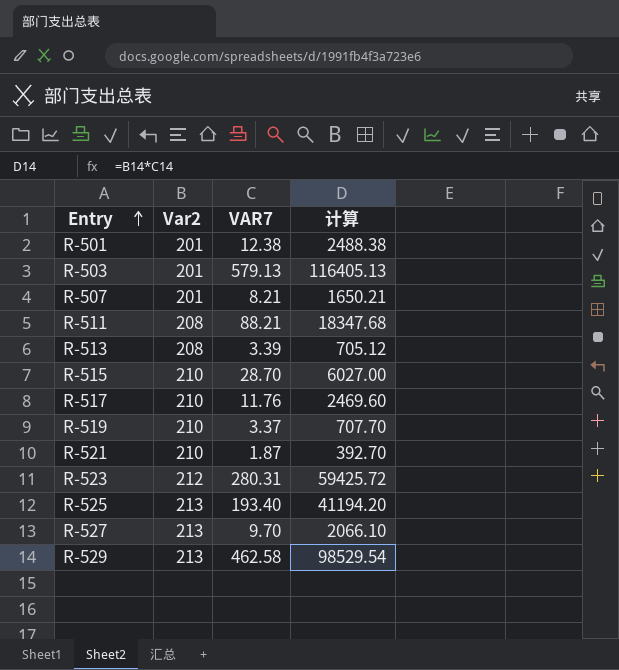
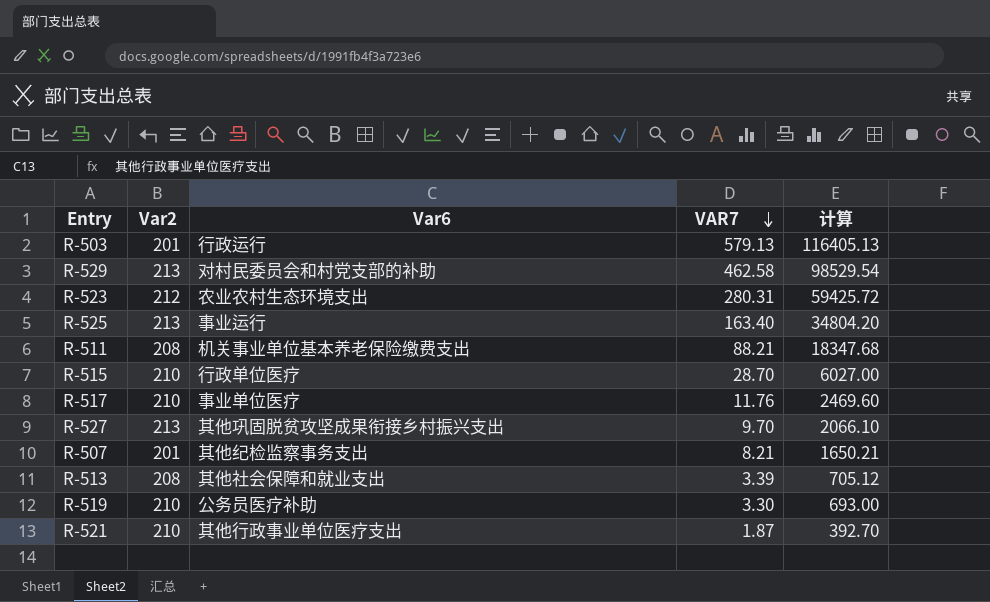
row order: Entry ascending -> VAR7 descending
column Var6 | position: none -> 3
row R-501: 201 | 12.38 | 2488.38 -> none
R-525 | VAR7: 193.40 -> 163.40
R-525 | 计算: 41194.20 -> 34804.20
R-519 | VAR7: 3.37 -> 3.30
R-519 | 计算: 707.70 -> 693.00

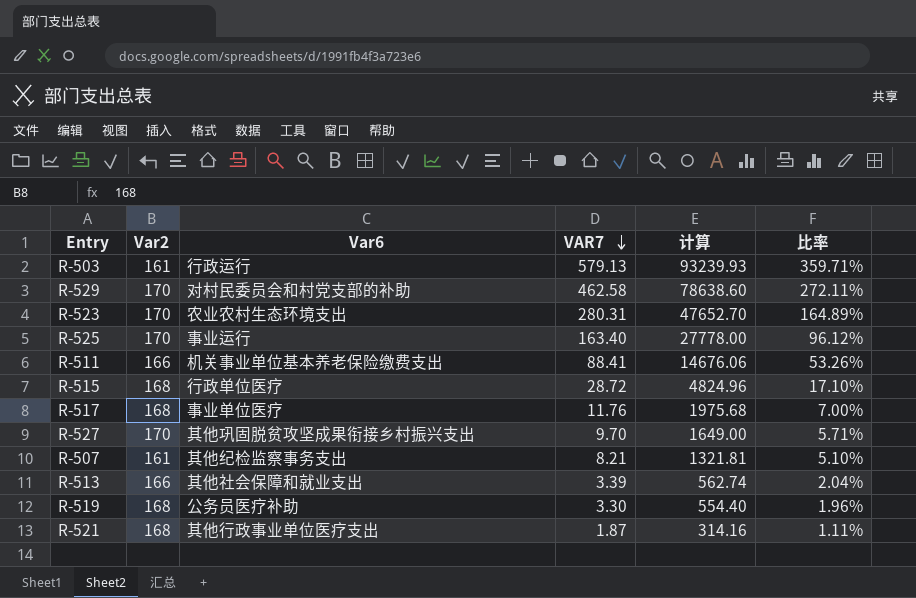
column 比率 | formula: none -> [VAR7] / [Var2]
R-503 | Var2: 201 -> 161
R-503 | 计算: 116405.13 -> 93239.93
R-529 | Var2: 213 -> 170
R-529 | 计算: 98529.54 -> 78638.60
R-523 | Var2: 212 -> 170
R-523 | 计算: 59425.72 -> 47652.70
R-525 | Var2: 213 -> 170
R-525 | 计算: 34804.20 -> 27778.00
R-511 | Var2: 208 -> 166
R-511 | VAR7: 88.21 -> 88.41
R-511 | 计算: 18347.68 -> 14676.06
R-515 | Var2: 210 -> 168
R-515 | VAR7: 28.70 -> 28.72
R-515 | 计算: 6027.00 -> 4824.96
R-517 | Var2: 210 -> 168
R-517 | 计算: 2469.60 -> 1975.68
R-527 | Var2: 213 -> 170
R-527 | 计算: 2066.10 -> 1649.00
R-507 | Var2: 201 -> 161
R-507 | 计算: 1650.21 -> 1321.81
R-513 | Var2: 208 -> 166
R-513 | 计算: 705.12 -> 562.74
R-519 | Var2: 210 -> 168
R-519 | 计算: 693.00 -> 554.40
R-521 | Var2: 210 -> 168
R-521 | 计算: 392.70 -> 314.16

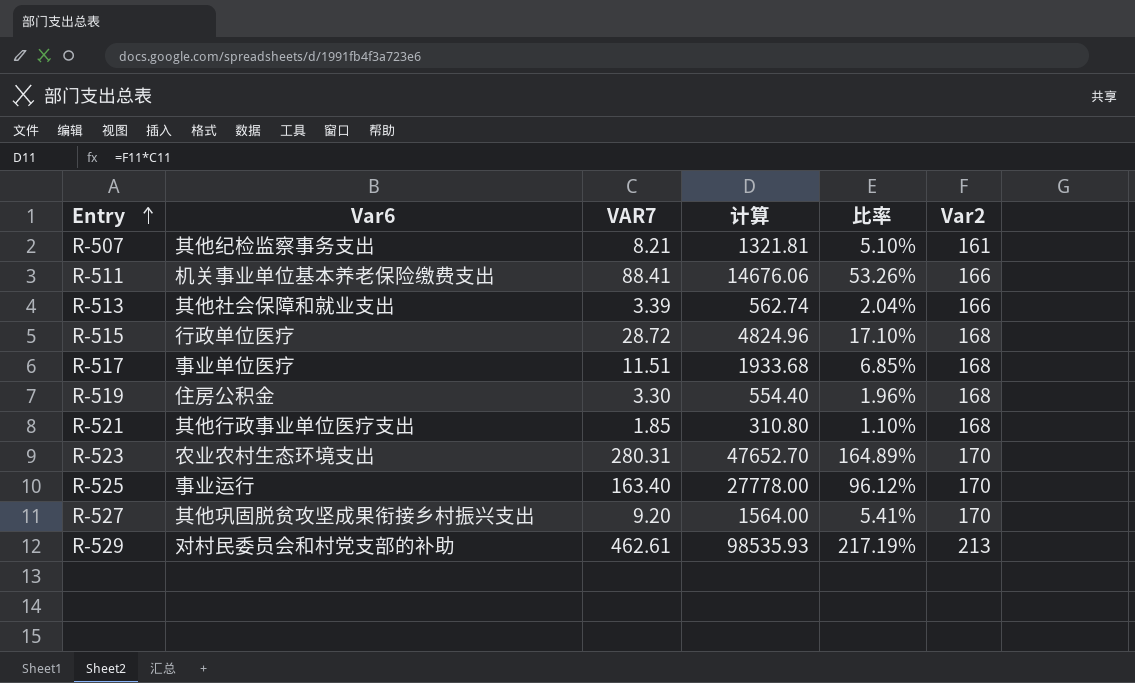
row order: VAR7 descending -> Entry ascending
column Var2 | position: 2 -> 6
row R-503: 161 | 行政运行 | 579.13 | 93239.93 | 359.71% -> none
R-517 | VAR7: 11.76 -> 11.51
R-517 | 计算: 1975.68 -> 1933.68
R-517 | 比率: 7.00% -> 6.85%
R-519 | Var6: 公务员医疗补助 -> 住房公积金
R-521 | VAR7: 1.87 -> 1.85
R-521 | 计算: 314.16 -> 310.80
R-521 | 比率: 1.11% -> 1.10%
R-527 | VAR7: 9.70 -> 9.20
R-527 | 计算: 1649.00 -> 1564.00
R-527 | 比率: 5.71% -> 5.41%
R-529 | VAR7: 462.58 -> 462.61
R-529 | 计算: 78638.60 -> 98535.93
R-529 | 比率: 272.11% -> 217.19%
R-529 | Var2: 170 -> 213

